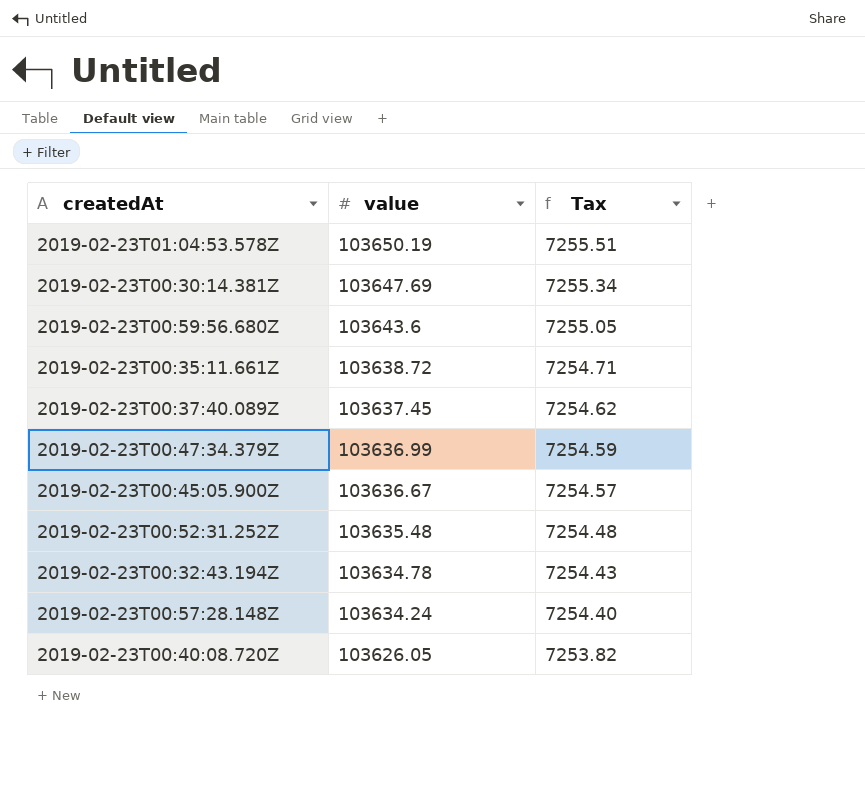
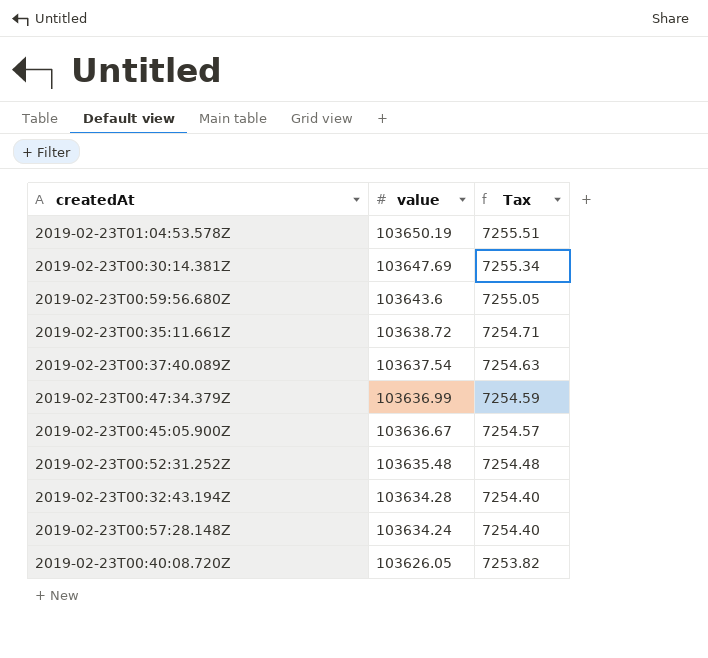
2019-02-23T00:37:40.089Z | value: 103637.45 -> 103637.54
2019-02-23T00:37:40.089Z | Tax: 7254.62 -> 7254.63
2019-02-23T00:32:43.194Z | value: 103634.78 -> 103634.28
2019-02-23T00:32:43.194Z | Tax: 7254.43 -> 7254.40

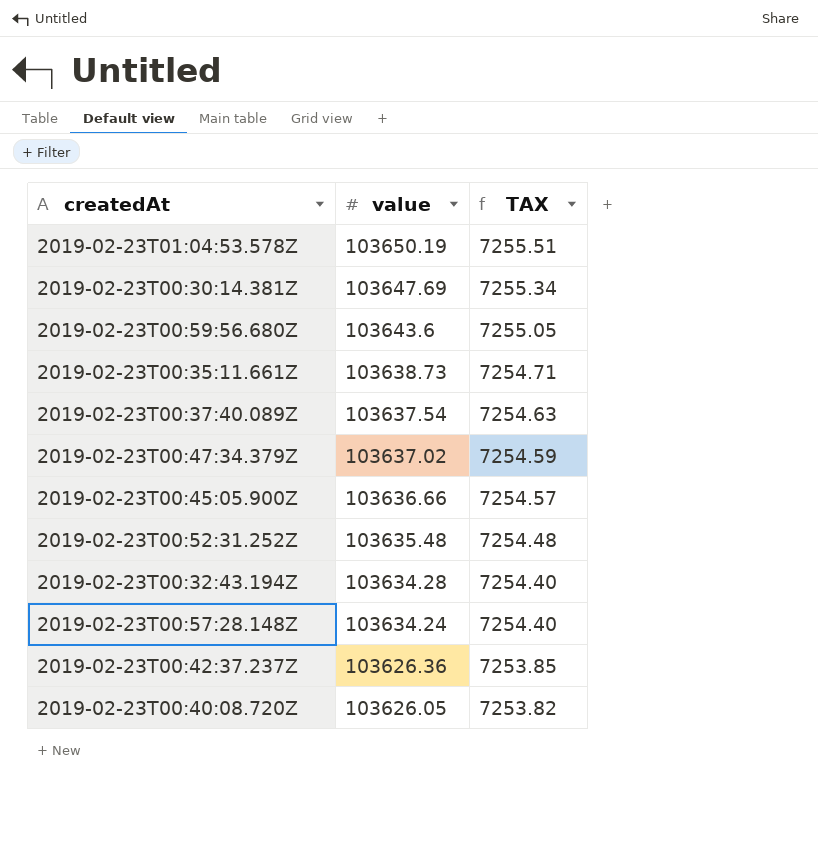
column name: Tax -> TAX
2019-02-23T00:35:11.661Z | value: 103638.72 -> 103638.73
2019-02-23T00:47:34.379Z | value: 103636.99 -> 103637.02
2019-02-23T00:45:05.900Z | value: 103636.67 -> 103636.66
row 2019-02-23T00:42:37.237Z: none -> 103626.36 | 7253.85

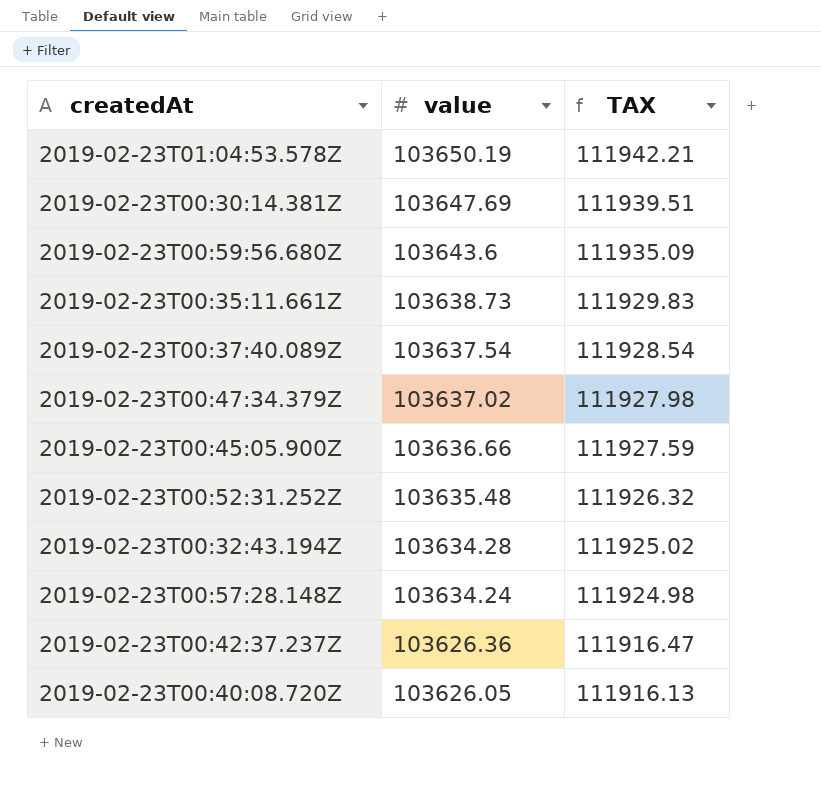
column TAX | formula: [value] * 0.07 -> [value] * 1.08

